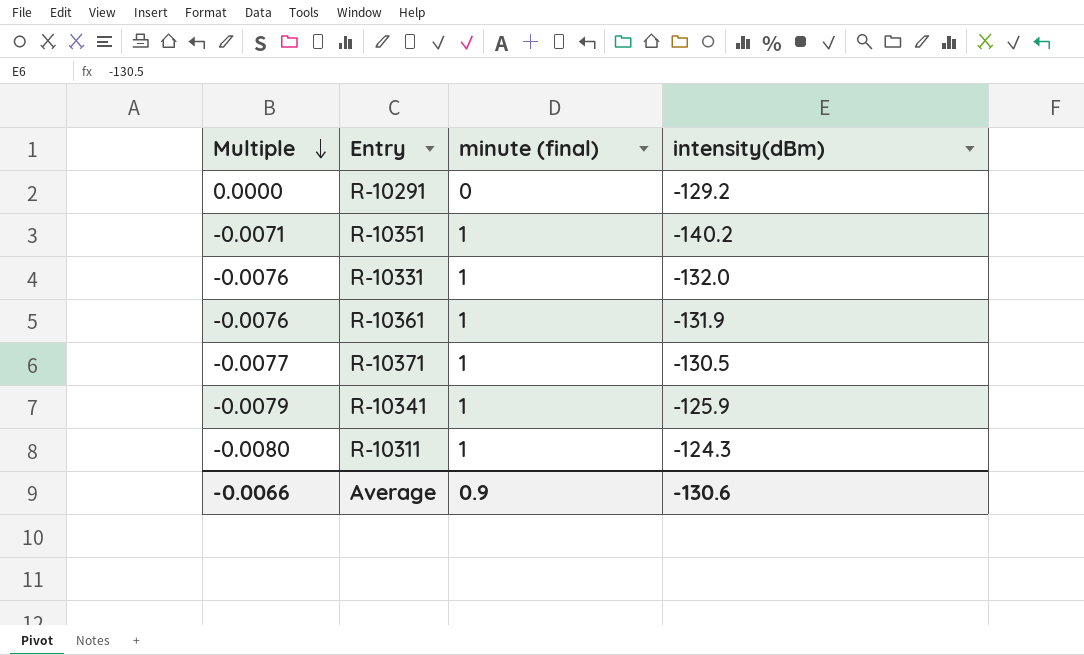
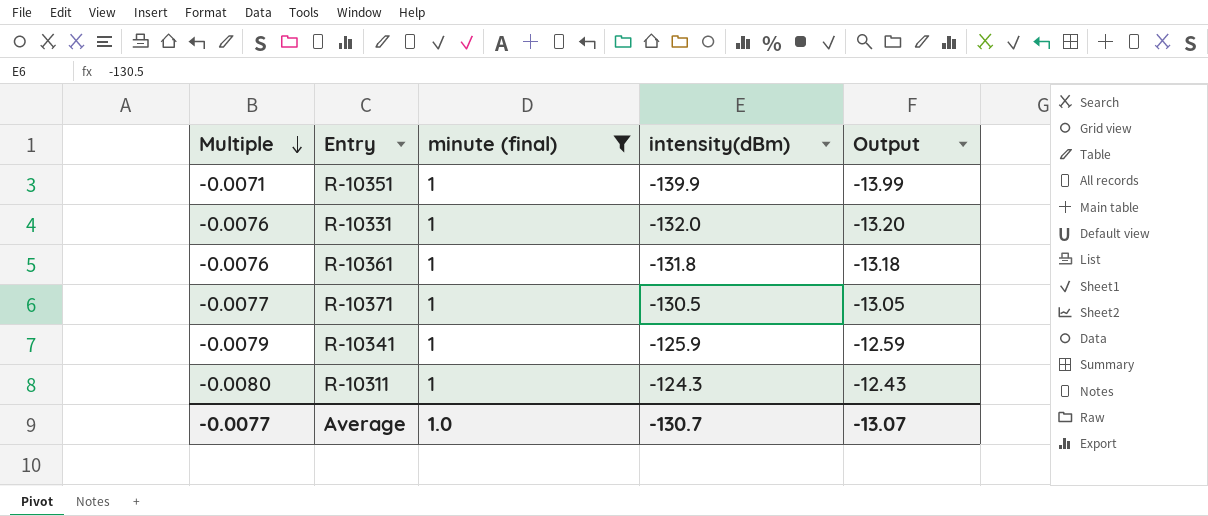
filter: none -> minute (final) = 1
column Output | formula: none -> [intensity(dBm)] * 0.1
R-10351 | intensity(dBm): -140.2 -> -139.9
R-10361 | intensity(dBm): -131.9 -> -131.8
Average | Multiple: -0.0066 -> -0.0077
Average | minute (final): 0.9 -> 1.0
Average | intensity(dBm): -130.6 -> -130.7

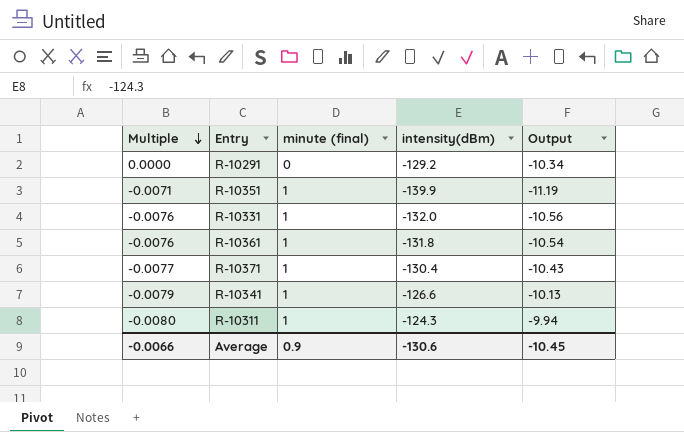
filter: minute (final) = 1 -> none
column Output | formula: [intensity(dBm)] * 0.1 -> [intensity(dBm)] * 0.08
R-10371 | intensity(dBm): -130.5 -> -130.4
R-10341 | intensity(dBm): -125.9 -> -126.6
Average | Multiple: -0.0077 -> -0.0066
Average | minute (final): 1.0 -> 0.9
Average | intensity(dBm): -130.7 -> -130.6
Average | Output: -13.07 -> -10.45

